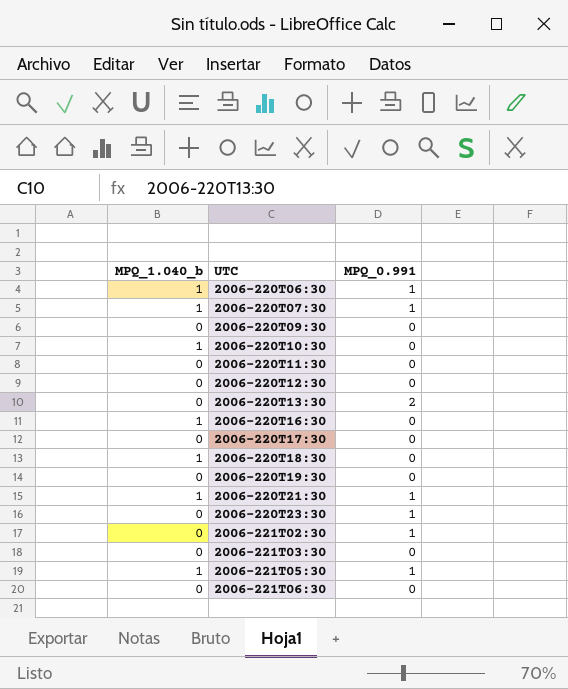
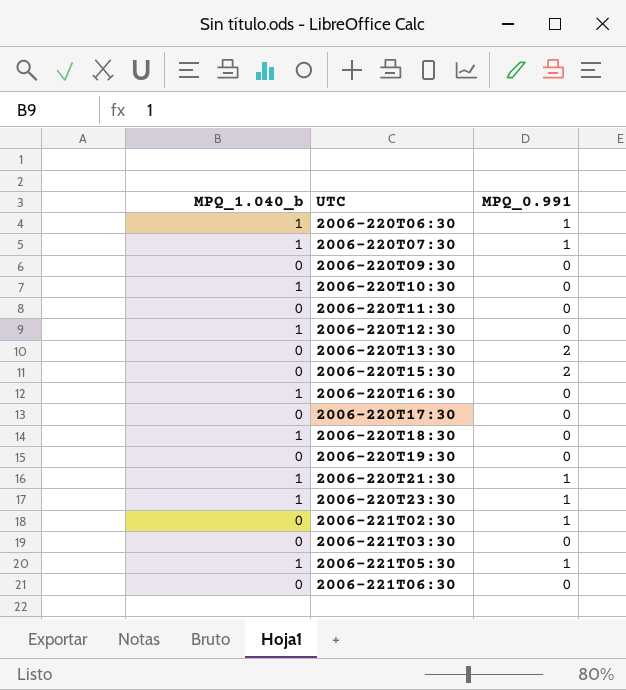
2006-220T12:30 | MPQ_1.040_b: 0 -> 1
row 2006-220T15:30: none -> 0 | 2
2006-220T23:30 | MPQ_1.040_b: 0 -> 1

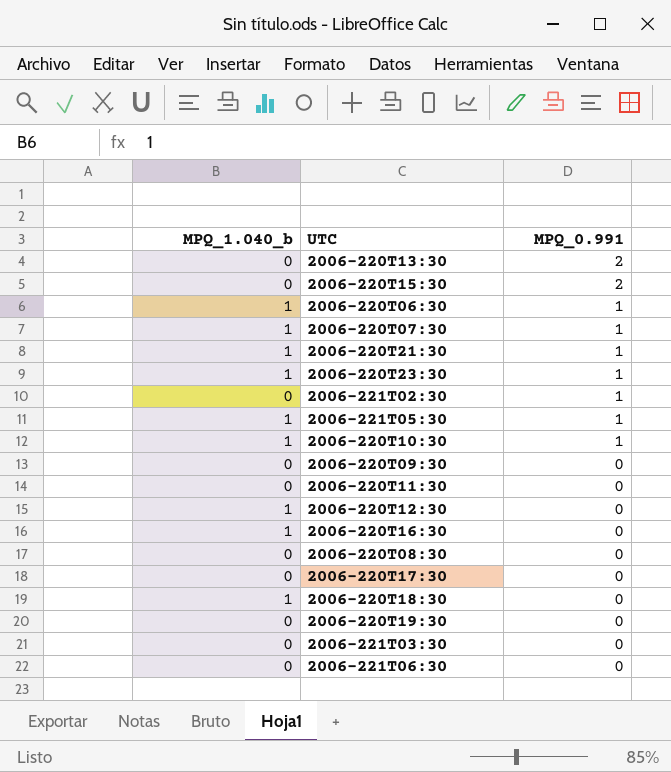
row order: UTC ascending -> MPQ_0.991 descending
2006-220T10:30 | MPQ_0.991: 0 -> 1
row 2006-220T08:30: none -> 0 | 0

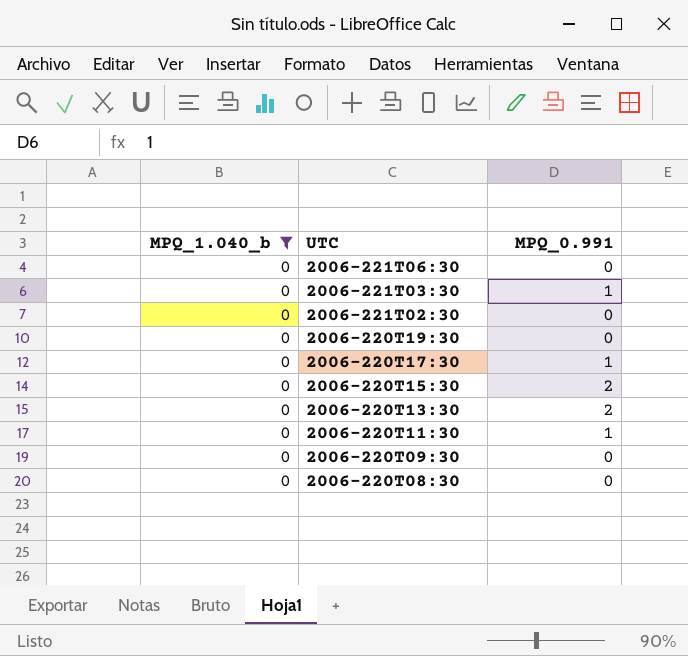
filter: none -> MPQ_1.040_b = 0
row order: MPQ_0.991 descending -> UTC descending
2006-221T03:30 | MPQ_0.991: 0 -> 1
2006-221T02:30 | MPQ_0.991: 1 -> 0
2006-220T17:30 | MPQ_0.991: 0 -> 1
2006-220T11:30 | MPQ_0.991: 0 -> 1

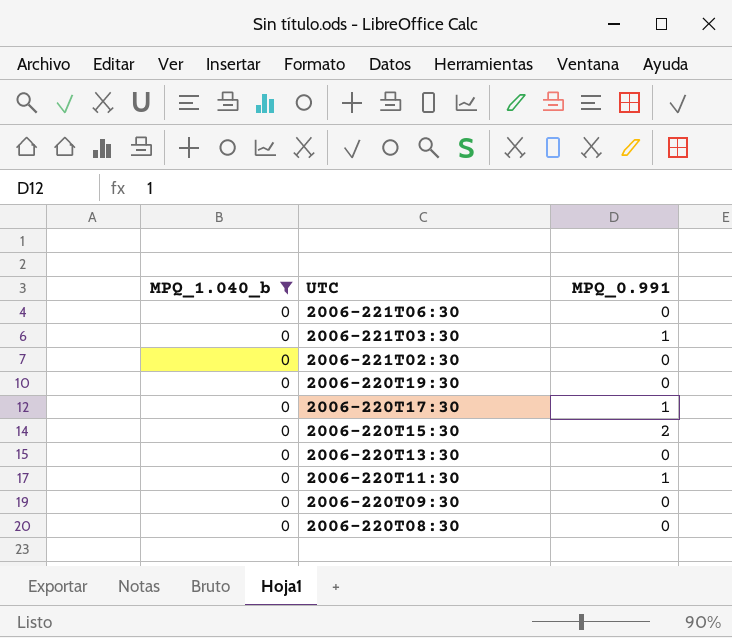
2006-220T13:30 | MPQ_0.991: 2 -> 0

